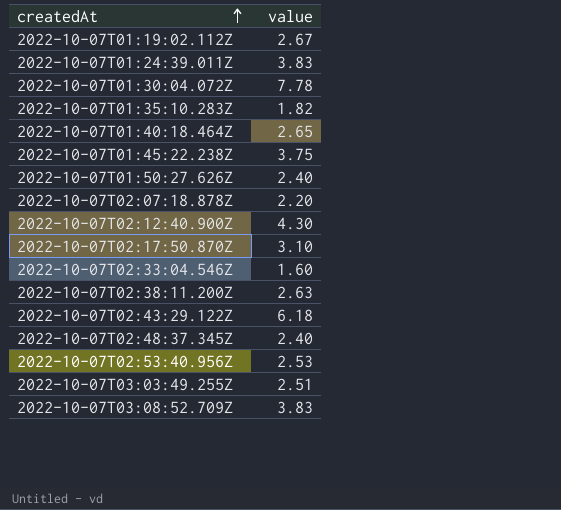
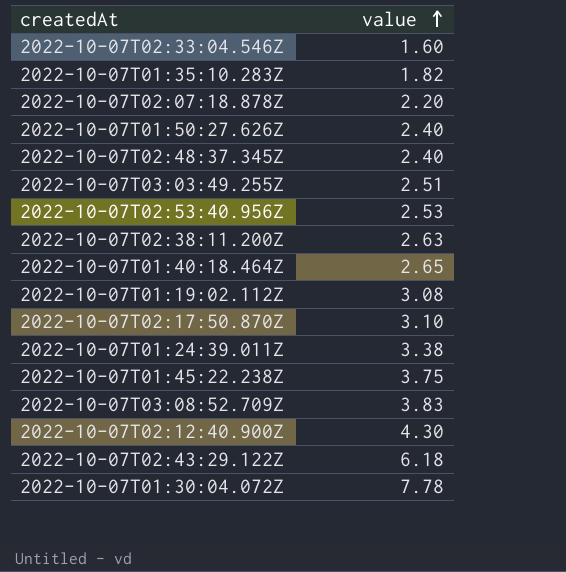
row order: createdAt ascending -> value ascending
2022-10-07T01:19:02.112Z | value: 2.67 -> 3.08
2022-10-07T01:24:39.011Z | value: 3.83 -> 3.38

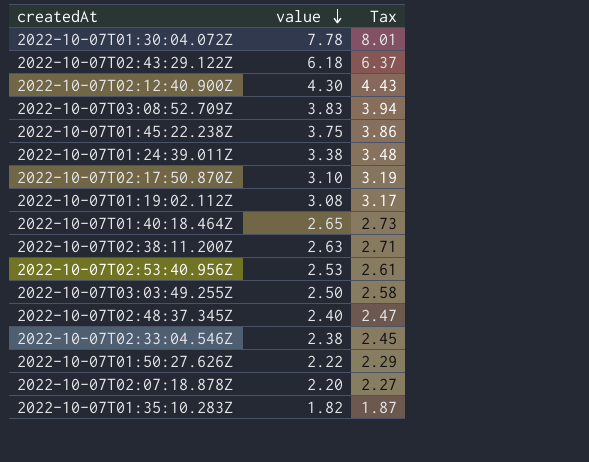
row order: value ascending -> value descending
column Tax | formula: none -> [value] * 1.03
2022-10-07T03:03:49.255Z | value: 2.51 -> 2.50
2022-10-07T02:33:04.546Z | value: 1.60 -> 2.38
2022-10-07T01:50:27.626Z | value: 2.40 -> 2.22

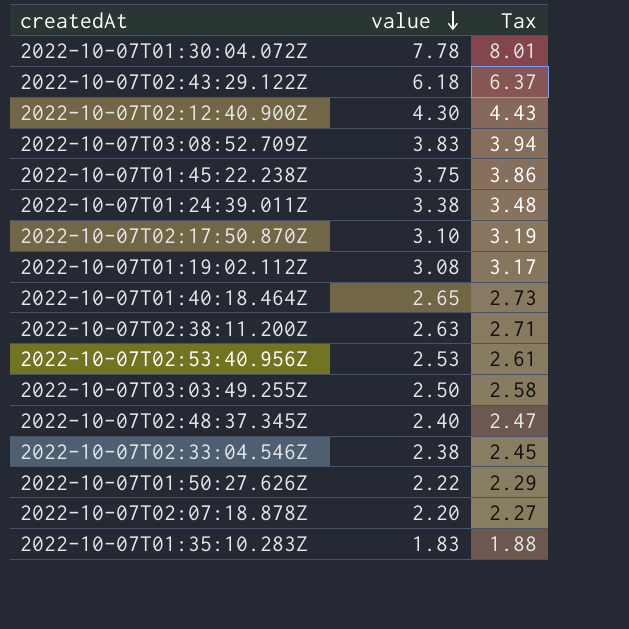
2022-10-07T01:35:10.283Z | value: 1.82 -> 1.83
2022-10-07T01:35:10.283Z | Tax: 1.87 -> 1.88

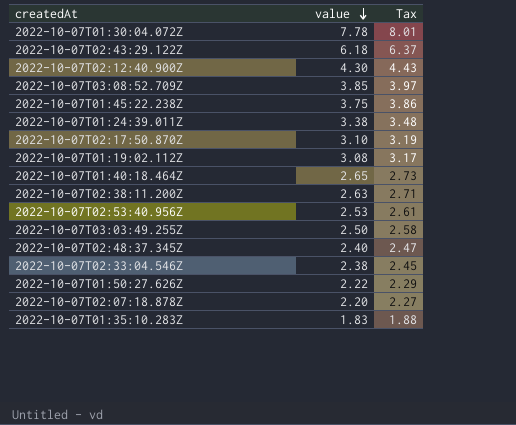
2022-10-07T03:08:52.709Z | value: 3.83 -> 3.85
2022-10-07T03:08:52.709Z | Tax: 3.94 -> 3.97

